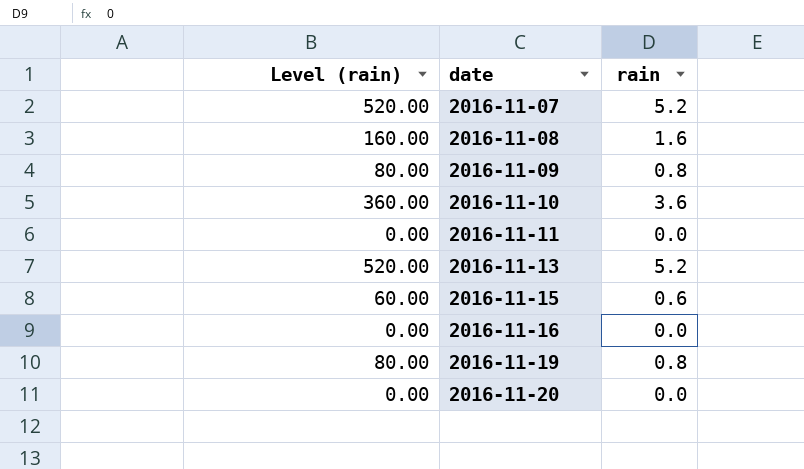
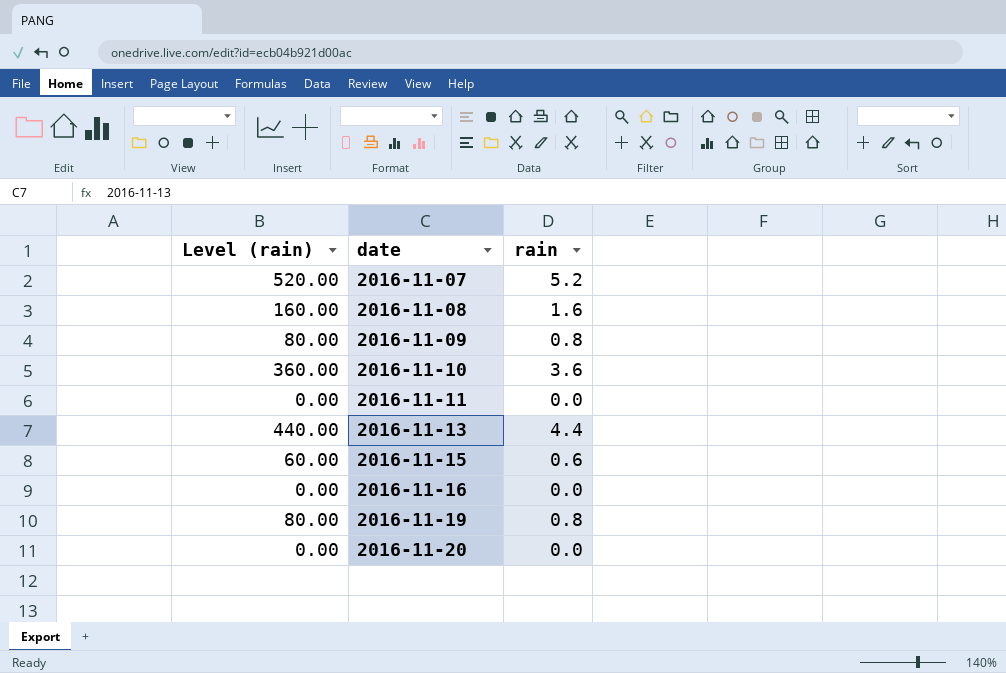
2016-11-13 | Level (rain): 520.00 -> 440.00
2016-11-13 | rain: 5.2 -> 4.4

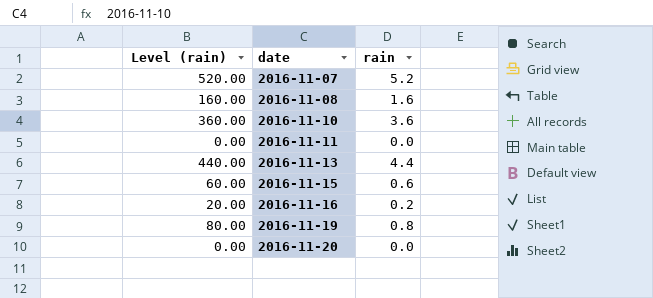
row 2016-11-09: 80.00 | 0.8 -> none
2016-11-16 | Level (rain): 0.00 -> 20.00
2016-11-16 | rain: 0.0 -> 0.2

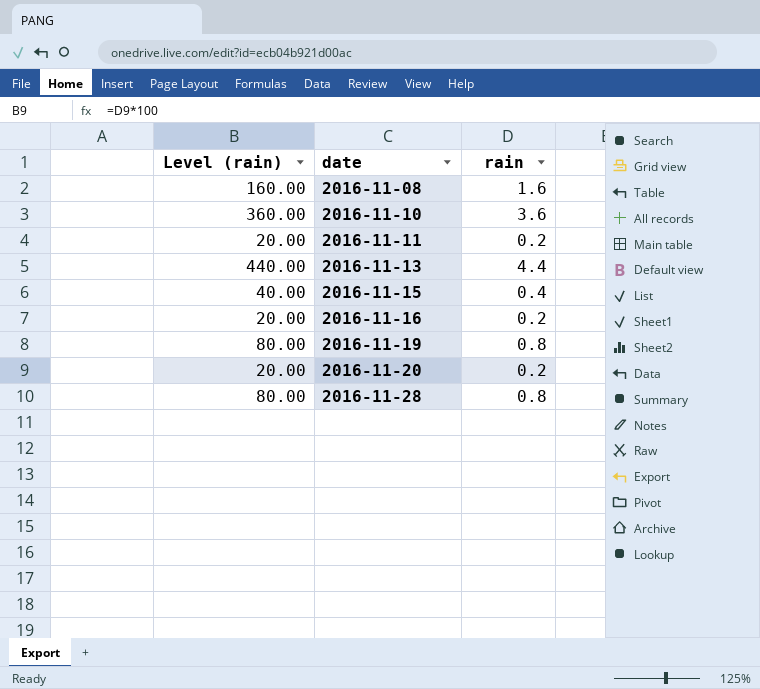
row 2016-11-07: 520.00 | 5.2 -> none
2016-11-11 | Level (rain): 0.00 -> 20.00
2016-11-11 | rain: 0.0 -> 0.2
2016-11-15 | Level (rain): 60.00 -> 40.00
2016-11-15 | rain: 0.6 -> 0.4
2016-11-20 | Level (rain): 0.00 -> 20.00
2016-11-20 | rain: 0.0 -> 0.2
row 2016-11-28: none -> 80.00 | 0.8

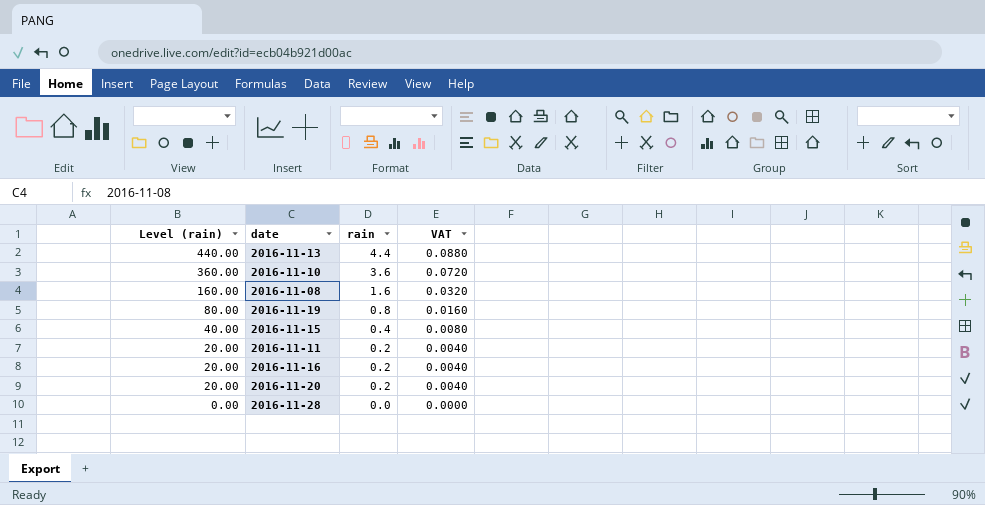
row order: date ascending -> Level (rain) descending
column VAT | formula: none -> [rain] * 0.02
2016-11-28 | Level (rain): 80.00 -> 0.00
2016-11-28 | rain: 0.8 -> 0.0

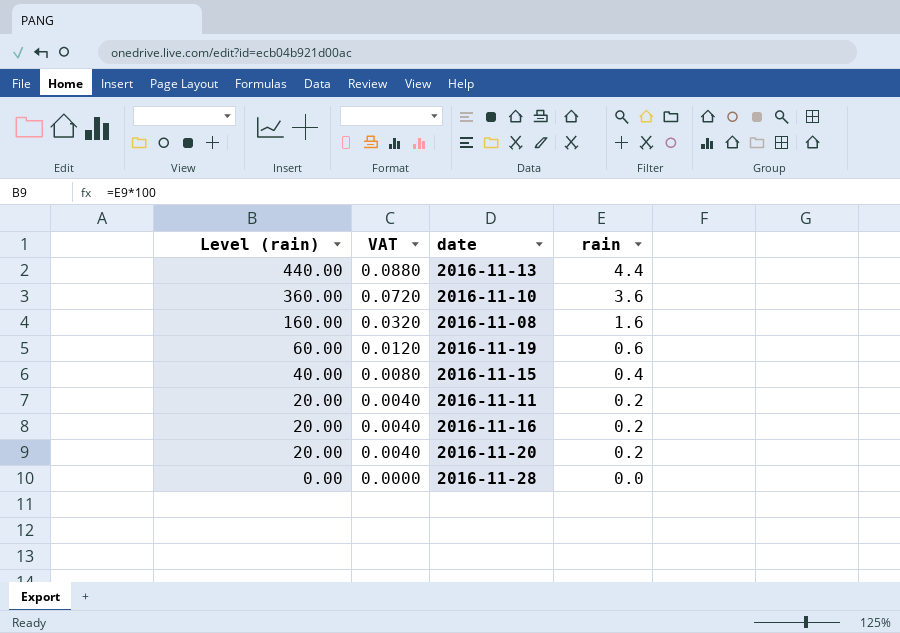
column VAT | position: 4 -> 2
2016-11-19 | Level (rain): 80.00 -> 60.00
2016-11-19 | VAT: 0.0160 -> 0.0120
2016-11-19 | rain: 0.8 -> 0.6

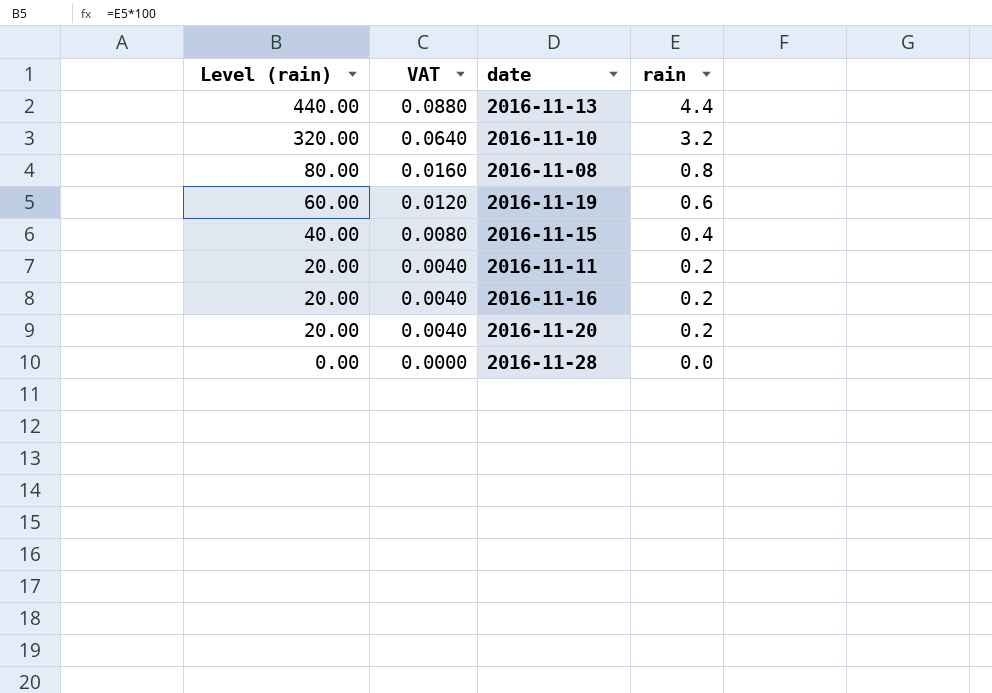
2016-11-10 | Level (rain): 360.00 -> 320.00
2016-11-10 | VAT: 0.0720 -> 0.0640
2016-11-10 | rain: 3.6 -> 3.2
2016-11-08 | Level (rain): 160.00 -> 80.00
2016-11-08 | VAT: 0.0320 -> 0.0160
2016-11-08 | rain: 1.6 -> 0.8

